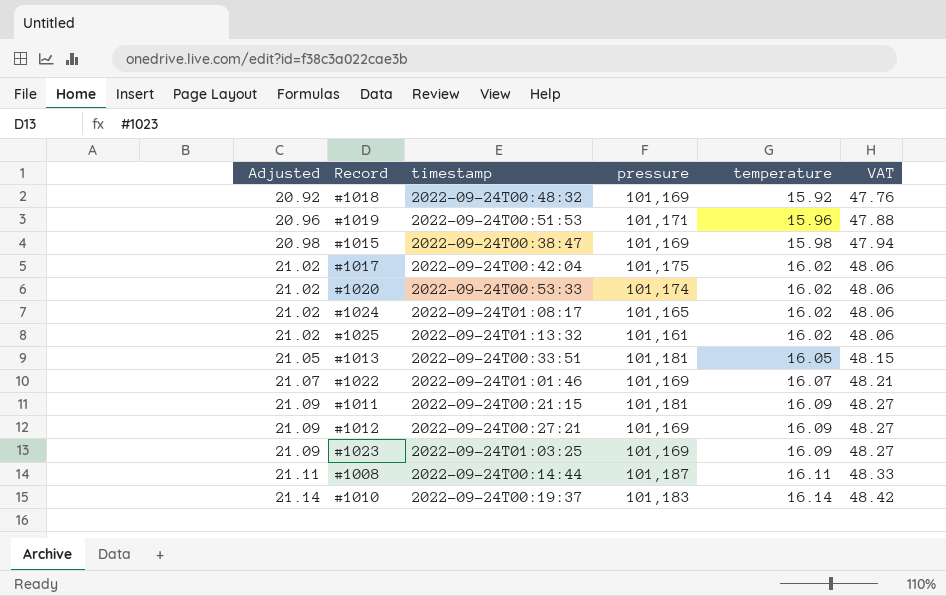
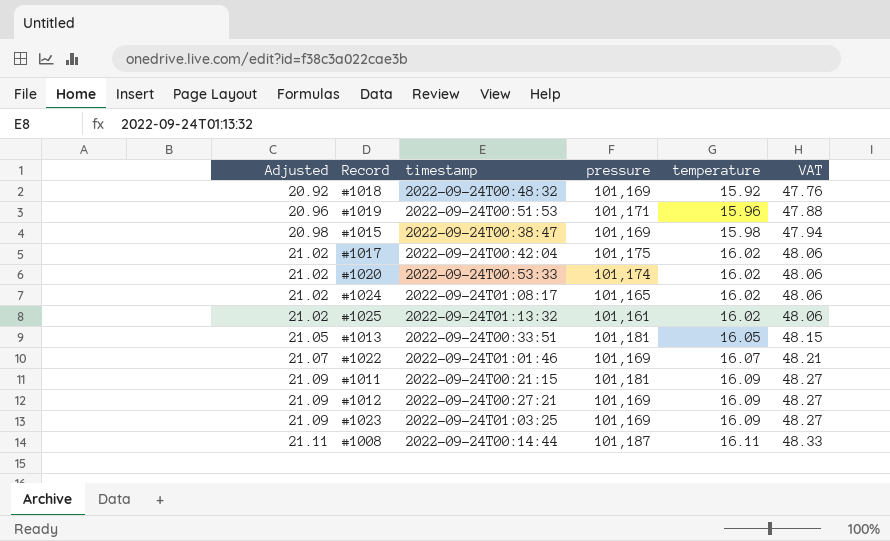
row #1010: 21.14 | 2022-09-24T00:19:37 | 101,183 | 16.14 | 48.42 -> none

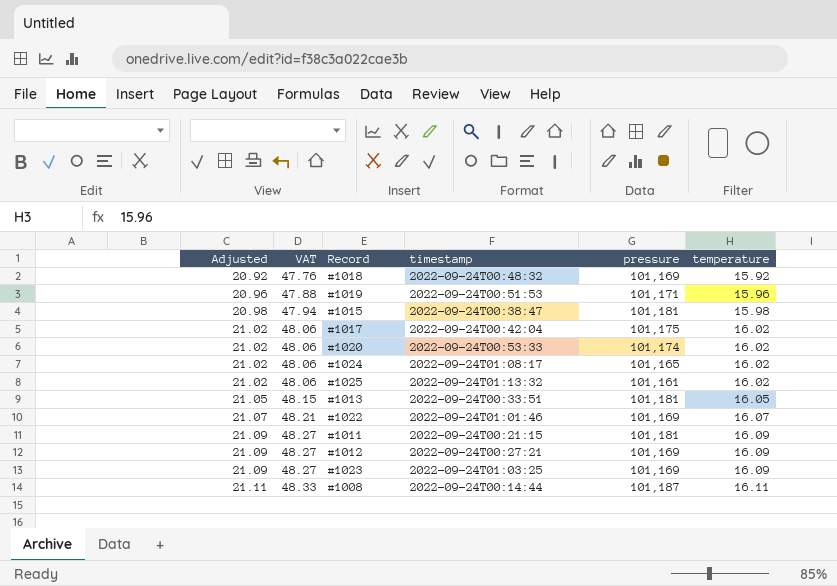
column VAT | position: 6 -> 2
#1015 | pressure: 101,169 -> 101,181

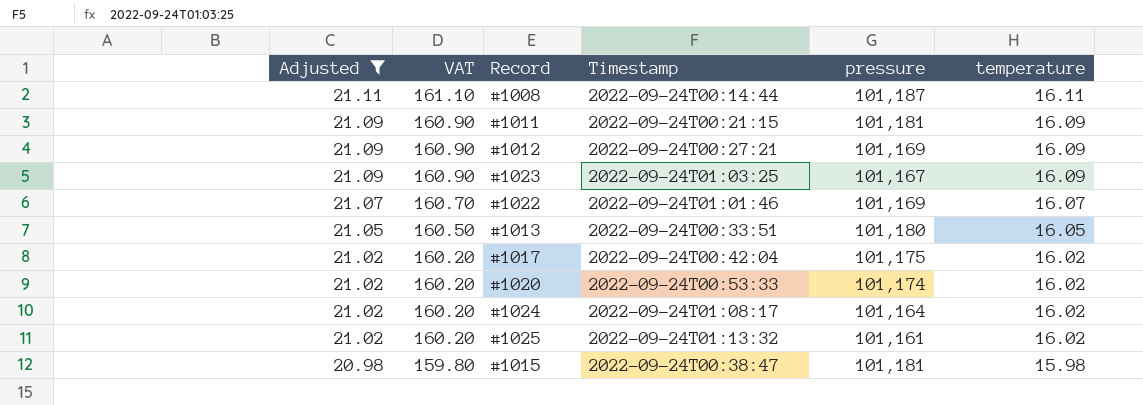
filter: none -> Adjusted >= 20.98
row order: Adjusted ascending -> Adjusted descending
column VAT | formula: [temperature] * 3 -> [temperature] * 10
column name: timestamp -> Timestamp
#1023 | pressure: 101,169 -> 101,167
#1013 | pressure: 101,181 -> 101,180
#1024 | pressure: 101,165 -> 101,164

